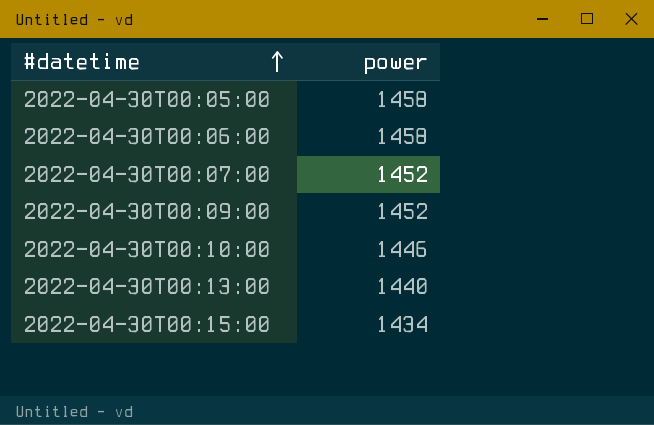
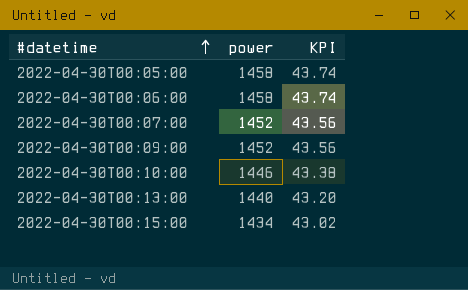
column KPI | formula: none -> [power] * 0.03

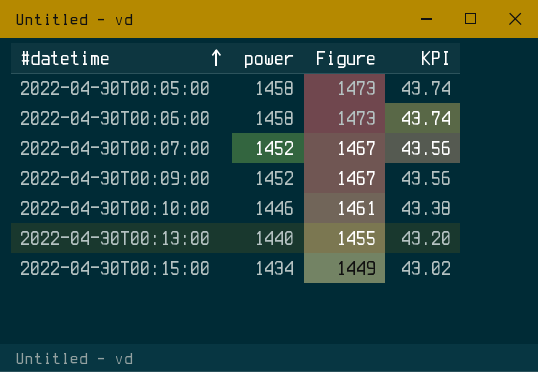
column Figure | formula: none -> [power] + 15

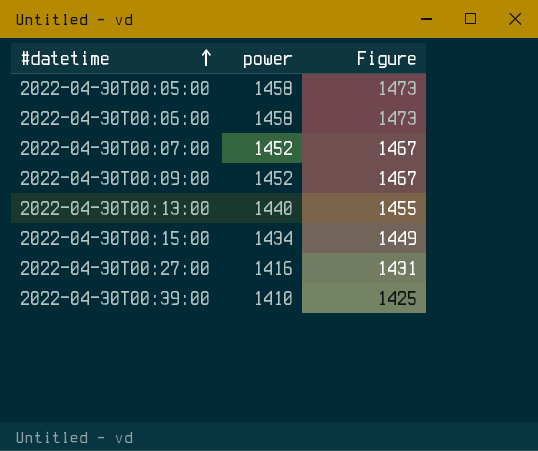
column KPI | formula: [power] * 0.03 -> none
row 2022-04-30T00:10:00: 1446 | 1461 | 43.38 -> none
row 2022-04-30T00:27:00: none -> 1416 | 1431
row 2022-04-30T00:39:00: none -> 1410 | 1425

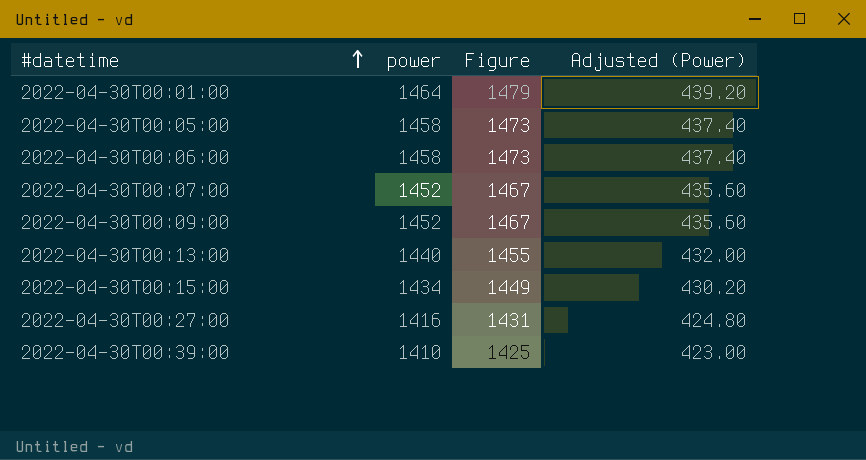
column Adjusted (Power) | formula: none -> [power] * 0.3
row 2022-04-30T00:01:00: none -> 1464 | 1479 | 439.20

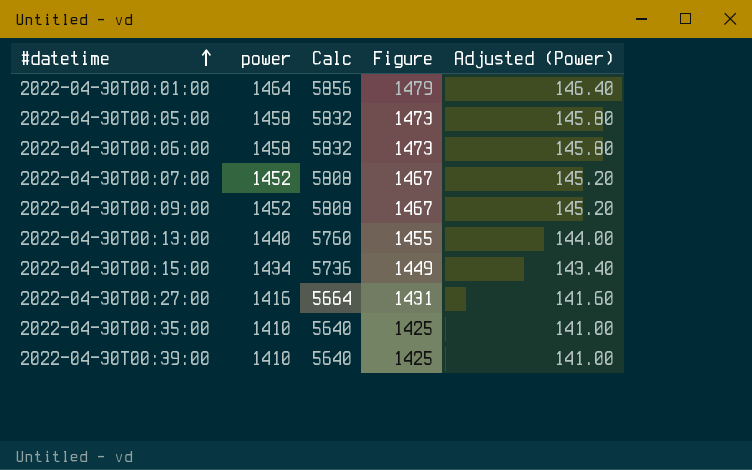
column Calc | formula: none -> [power] * 4
column Adjusted (Power) | formula: [power] * 0.3 -> [power] * 0.1
row 2022-04-30T00:35:00: none -> 1410 | 5640 | 1425 | 141.00

